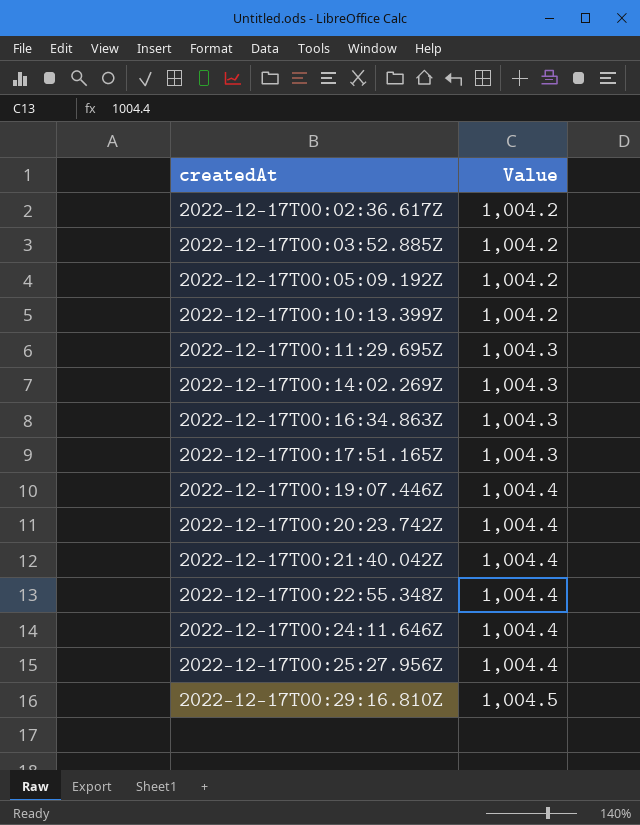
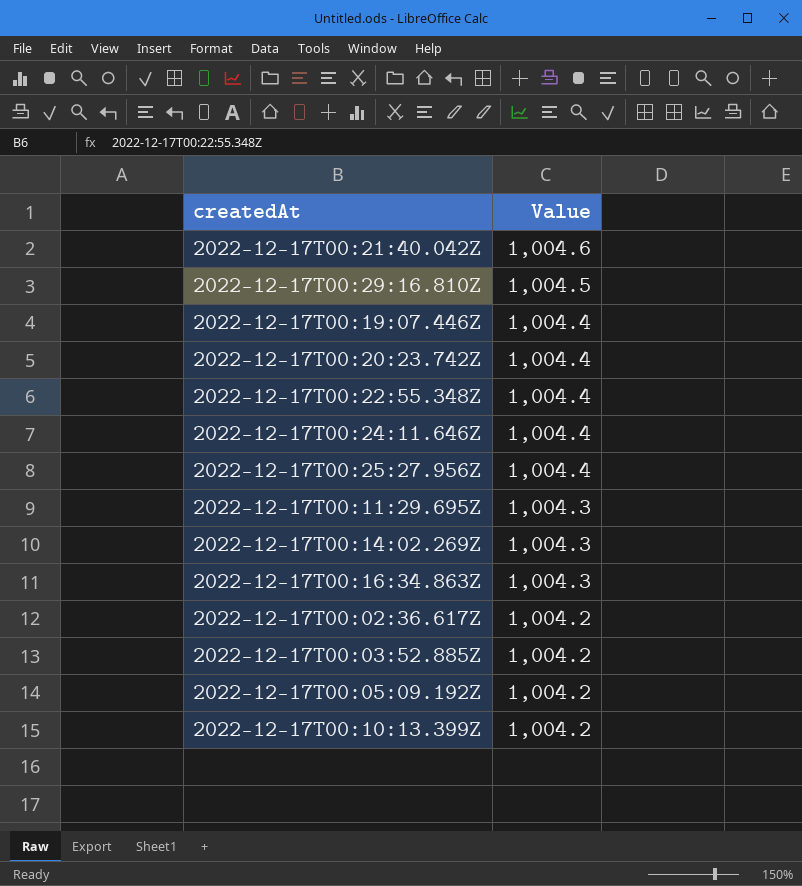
row order: createdAt ascending -> Value descending
row 2022-12-17T00:17:51.165Z: 1,004.3 -> none
2022-12-17T00:21:40.042Z | Value: 1,004.4 -> 1,004.6

